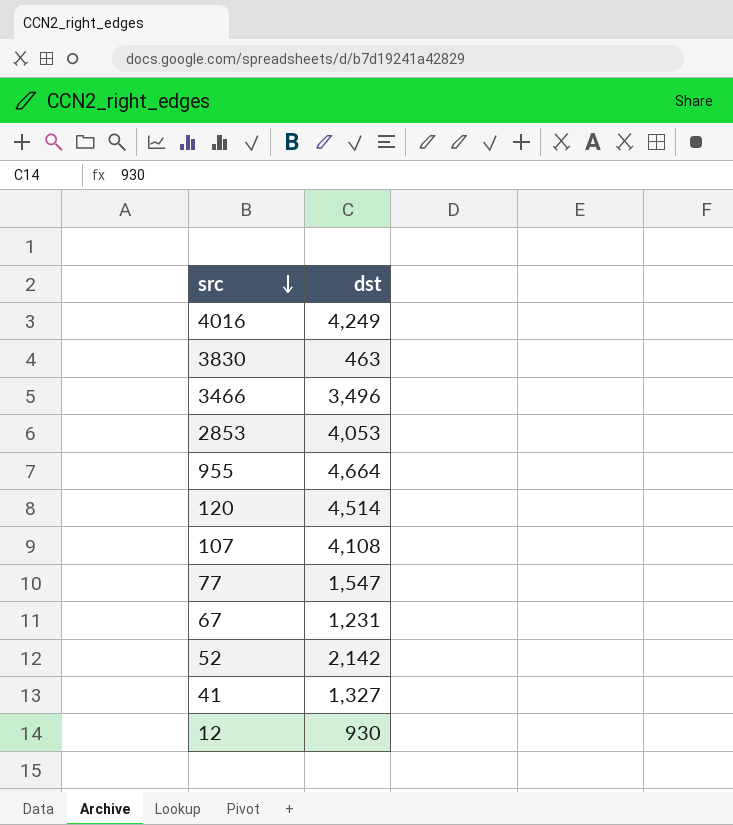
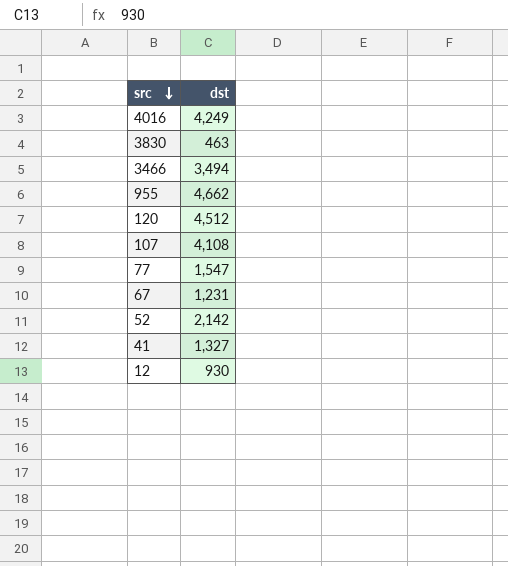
row 2853: 4,053 -> none
3466 | dst: 3,496 -> 3,494
955 | dst: 4,664 -> 4,662
120 | dst: 4,514 -> 4,512

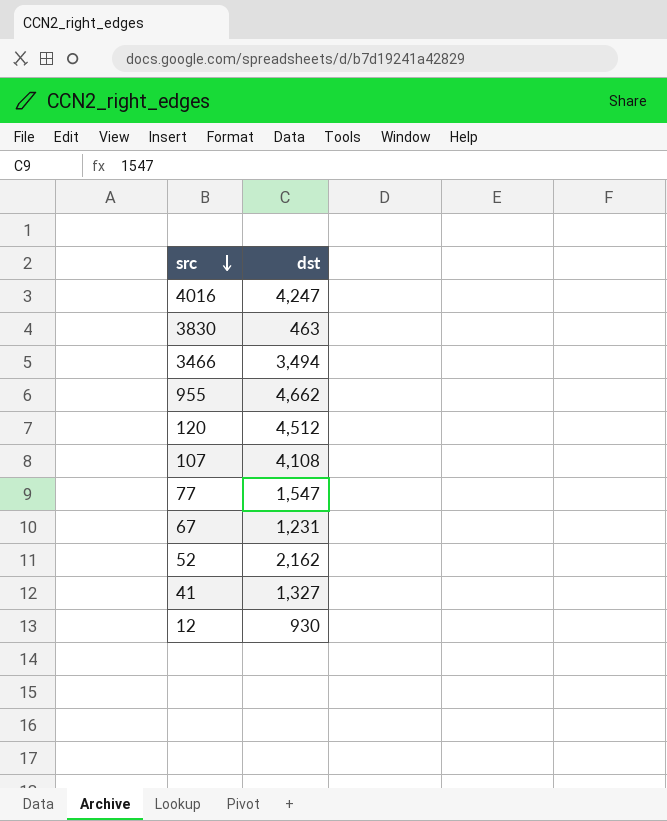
4016 | dst: 4,249 -> 4,247
52 | dst: 2,142 -> 2,162

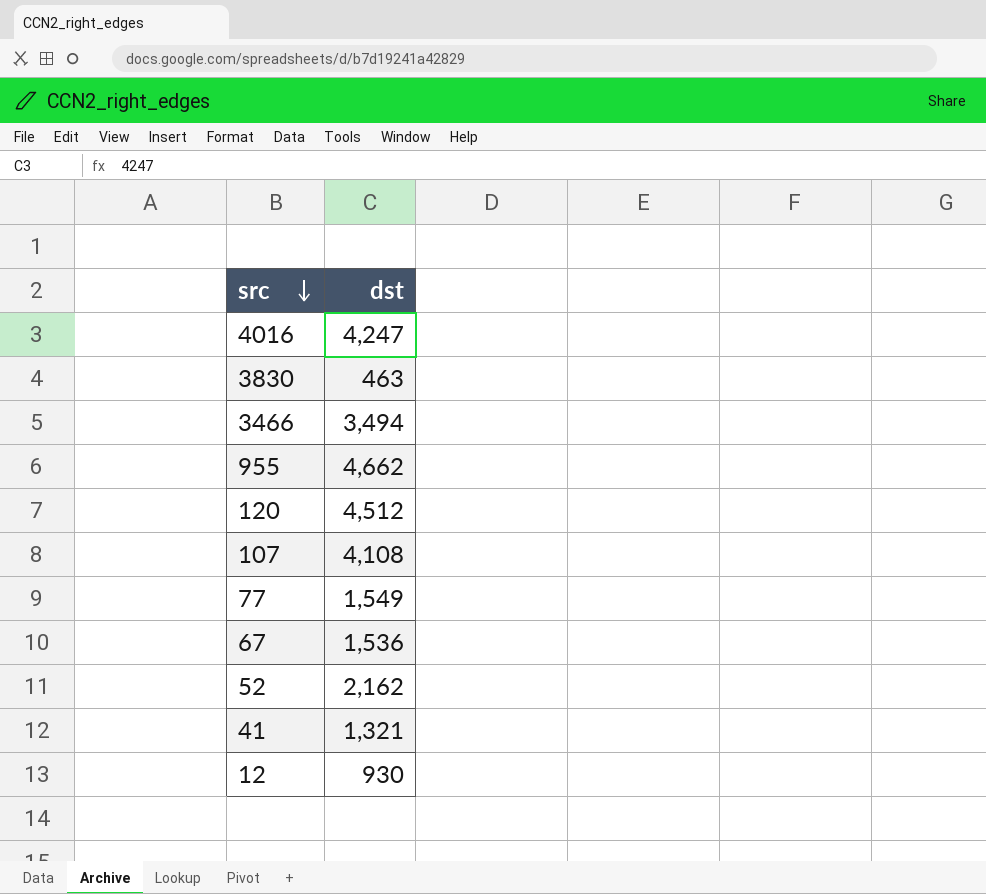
77 | dst: 1,547 -> 1,549
67 | dst: 1,231 -> 1,536
41 | dst: 1,327 -> 1,321

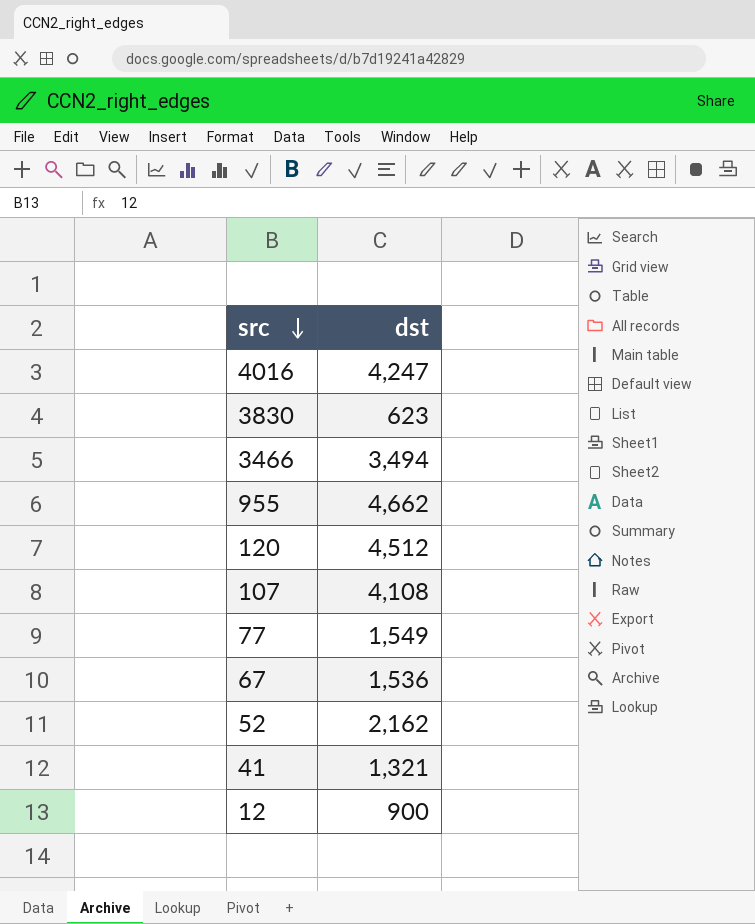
3830 | dst: 463 -> 623
12 | dst: 930 -> 900

